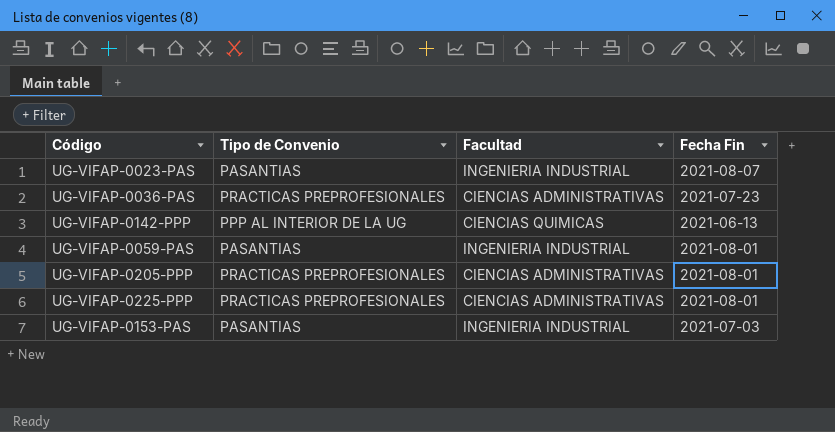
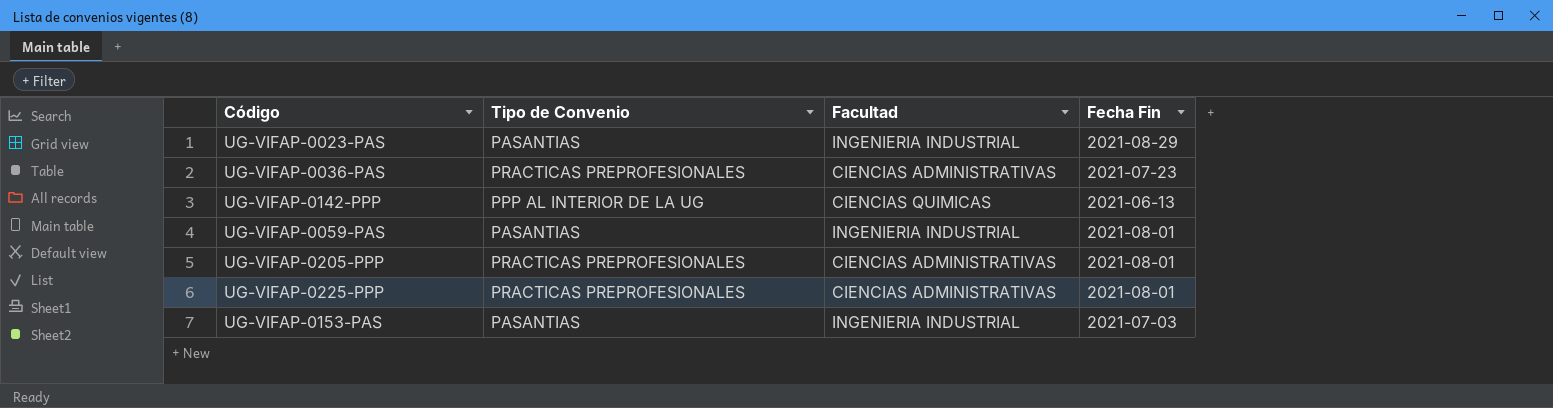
UG-VIFAP-0023-PAS | Fecha Fin: 2021-08-07 -> 2021-08-29

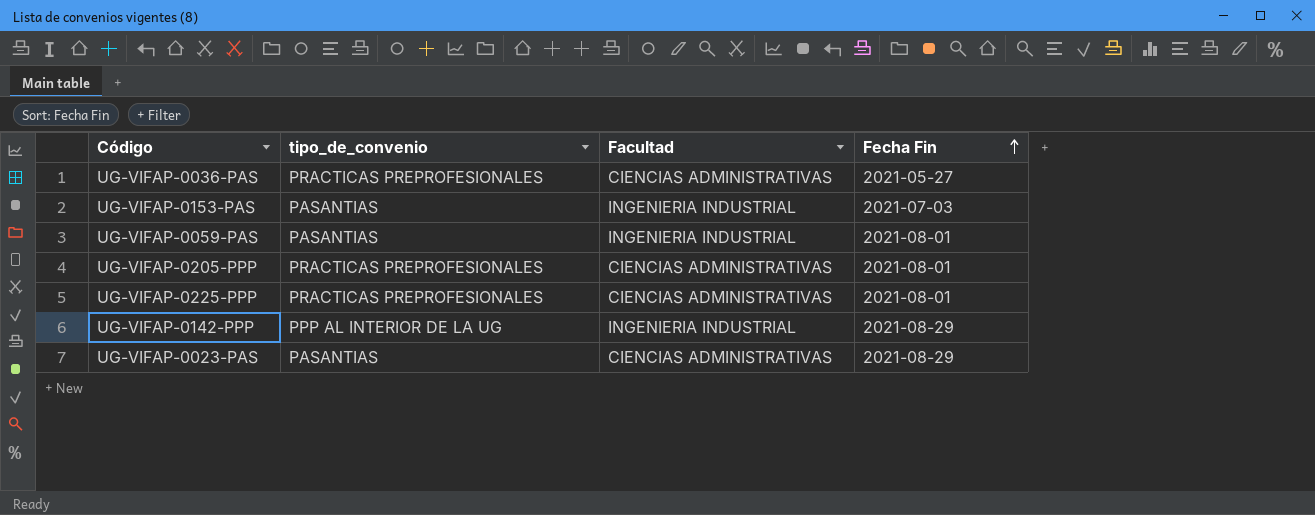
row order: none -> Fecha Fin ascending
column name: Tipo de Convenio -> tipo_de_convenio
UG-VIFAP-0036-PAS | Fecha Fin: 2021-07-23 -> 2021-05-27
UG-VIFAP-0142-PPP | Facultad: CIENCIAS QUIMICAS -> INGENIERIA INDUSTRIAL
UG-VIFAP-0142-PPP | Fecha Fin: 2021-06-13 -> 2021-08-29
UG-VIFAP-0023-PAS | Facultad: INGENIERIA INDUSTRIAL -> CIENCIAS ADMINISTRATIVAS

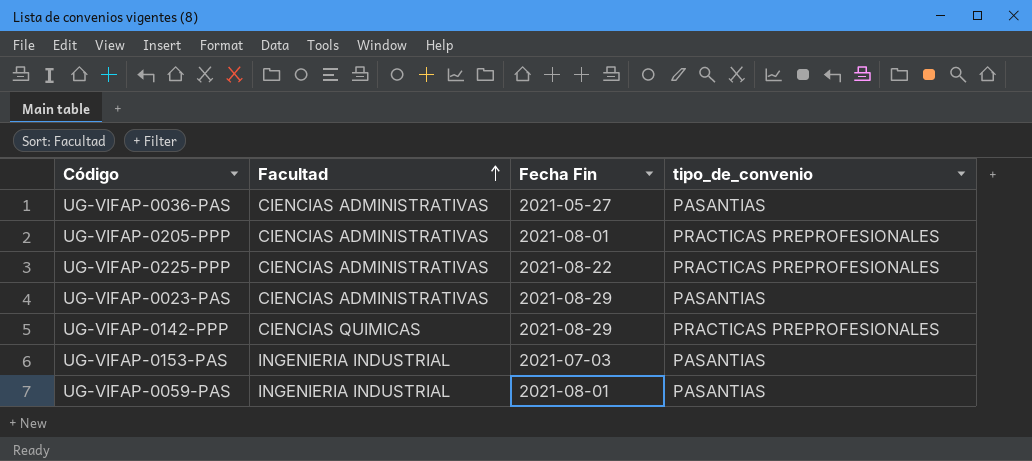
row order: Fecha Fin ascending -> Facultad ascending
column tipo_de_convenio | position: 2 -> 4
UG-VIFAP-0036-PAS | tipo_de_convenio: PRACTICAS PREPROFESIONALES -> PASANTIAS
UG-VIFAP-0225-PPP | Fecha Fin: 2021-08-01 -> 2021-08-22
UG-VIFAP-0142-PPP | Facultad: INGENIERIA INDUSTRIAL -> CIENCIAS QUIMICAS
UG-VIFAP-0142-PPP | tipo_de_convenio: PPP AL INTERIOR DE LA UG -> PRACTICAS PREPROFESIONALES

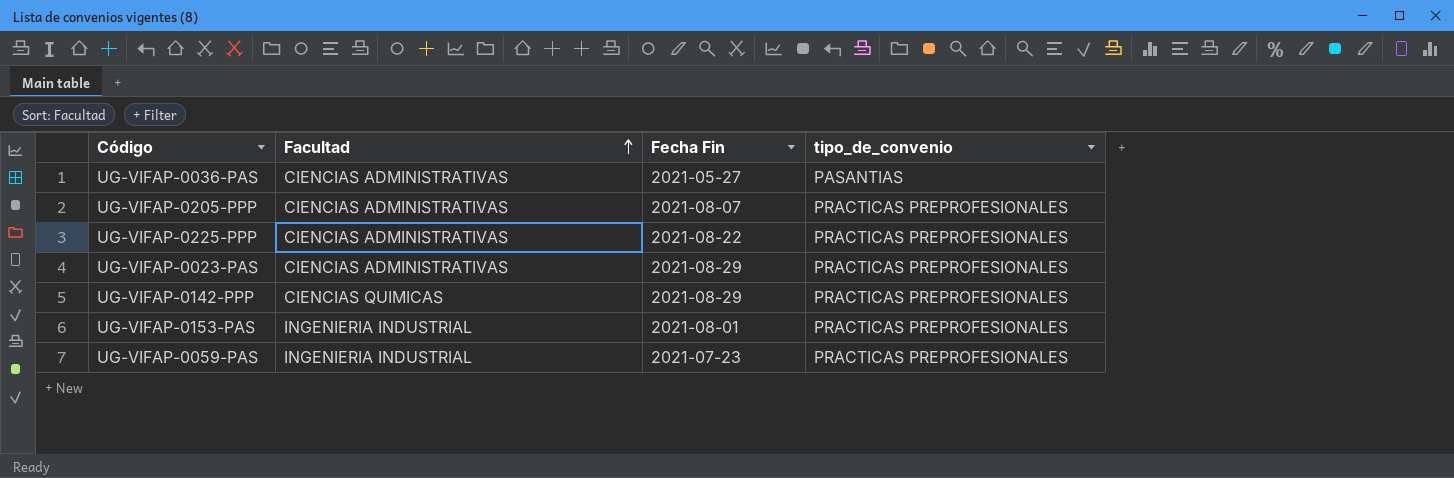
UG-VIFAP-0205-PPP | Fecha Fin: 2021-08-01 -> 2021-08-07
UG-VIFAP-0023-PAS | tipo_de_convenio: PASANTIAS -> PRACTICAS PREPROFESIONALES
UG-VIFAP-0153-PAS | Fecha Fin: 2021-07-03 -> 2021-08-01
UG-VIFAP-0153-PAS | tipo_de_convenio: PASANTIAS -> PRACTICAS PREPROFESIONALES
UG-VIFAP-0059-PAS | Fecha Fin: 2021-08-01 -> 2021-07-23
UG-VIFAP-0059-PAS | tipo_de_convenio: PASANTIAS -> PRACTICAS PREPROFESIONALES

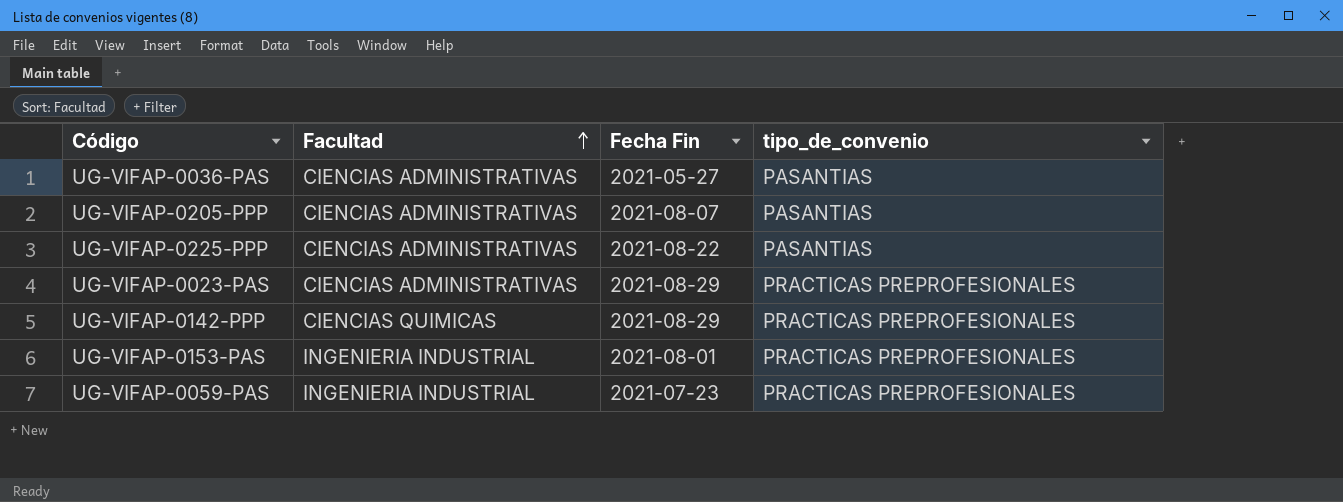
UG-VIFAP-0205-PPP | tipo_de_convenio: PRACTICAS PREPROFESIONALES -> PASANTIAS
UG-VIFAP-0225-PPP | tipo_de_convenio: PRACTICAS PREPROFESIONALES -> PASANTIAS

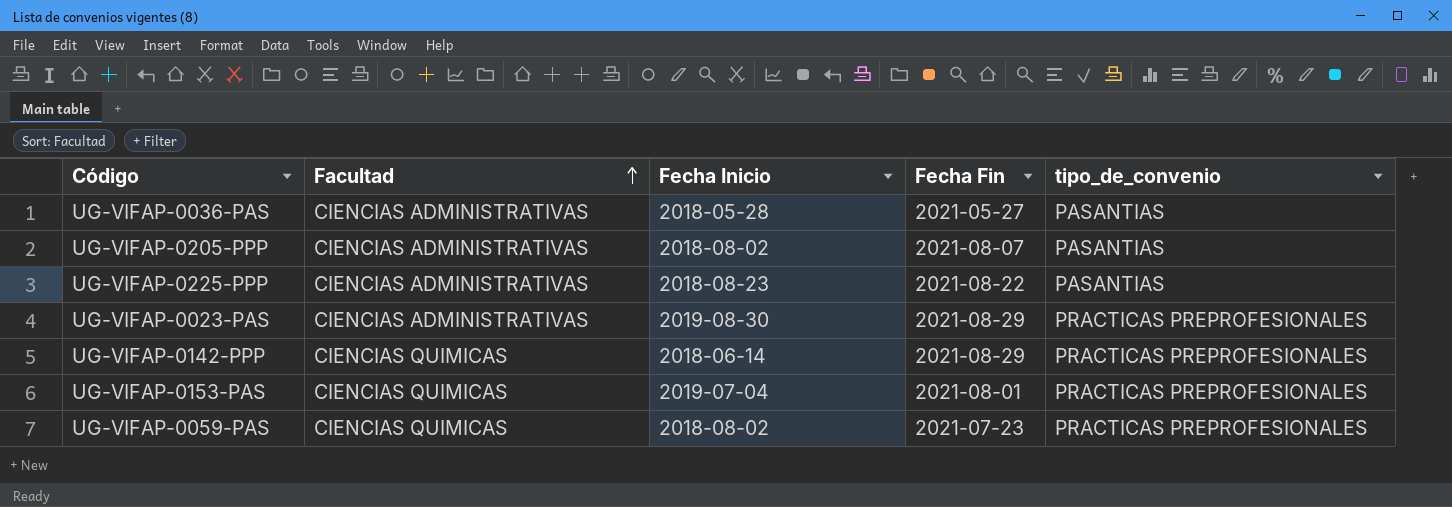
column Fecha Inicio | position: none -> 3
UG-VIFAP-0153-PAS | Facultad: INGENIERIA INDUSTRIAL -> CIENCIAS QUIMICAS
UG-VIFAP-0059-PAS | Facultad: INGENIERIA INDUSTRIAL -> CIENCIAS QUIMICAS

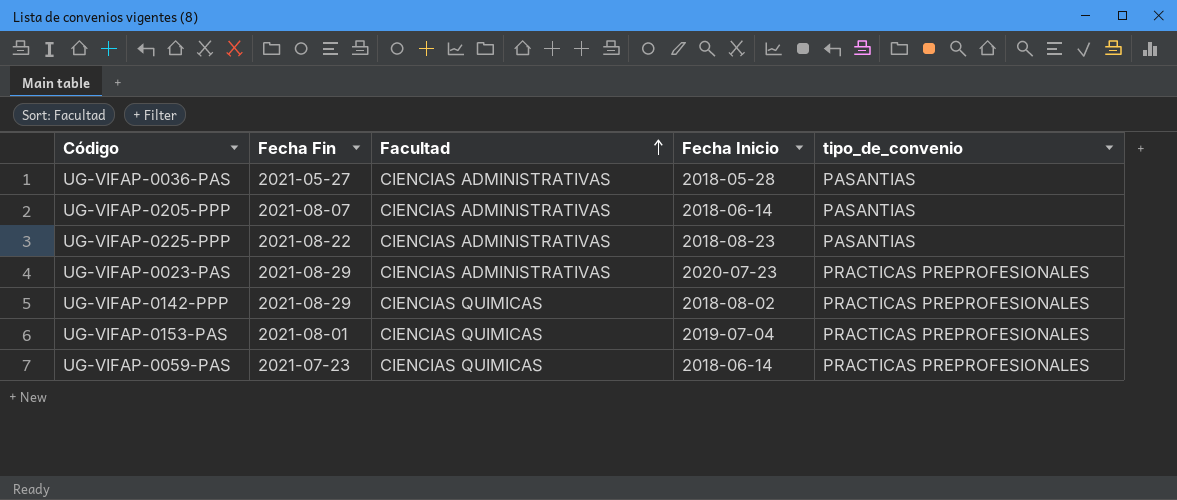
column Fecha Fin | position: 4 -> 2
UG-VIFAP-0205-PPP | Fecha Inicio: 2018-08-02 -> 2018-06-14
UG-VIFAP-0023-PAS | Fecha Inicio: 2019-08-30 -> 2020-07-23
UG-VIFAP-0142-PPP | Fecha Inicio: 2018-06-14 -> 2018-08-02
UG-VIFAP-0059-PAS | Fecha Inicio: 2018-08-02 -> 2018-06-14

